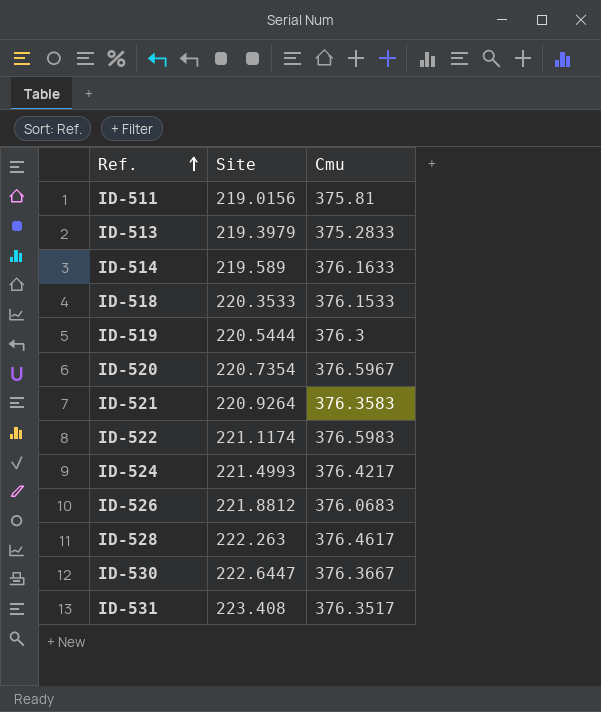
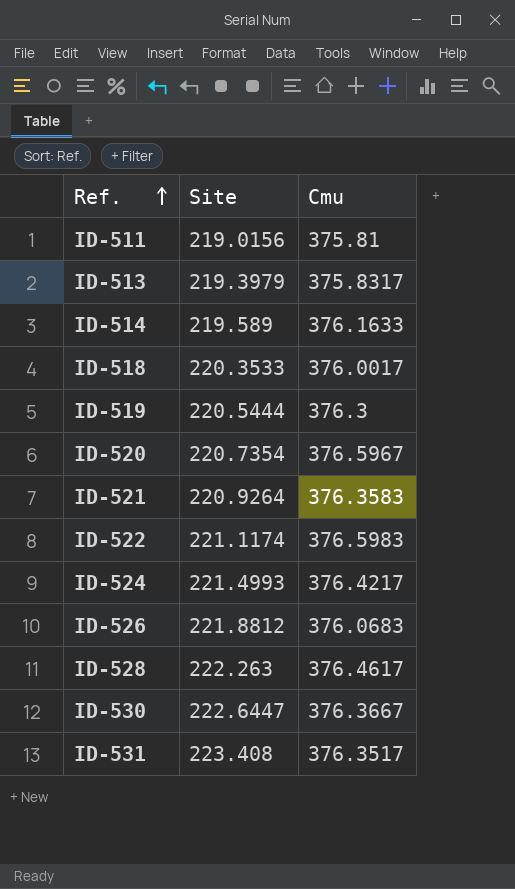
ID-513 | Cmu: 375.2833 -> 375.8317
ID-518 | Cmu: 376.1533 -> 376.0017

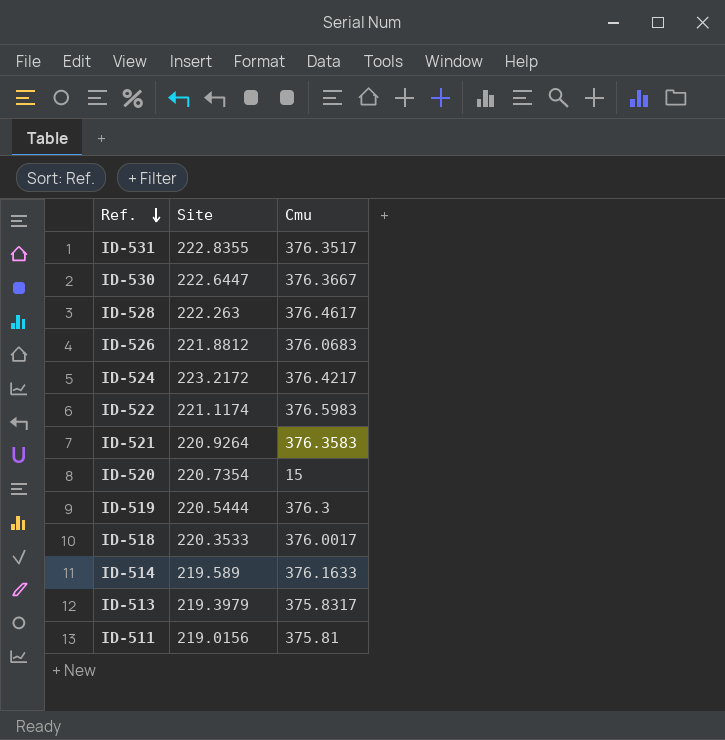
row order: Ref. ascending -> Ref. descending
ID-531 | Site: 223.408 -> 222.8355
ID-524 | Site: 221.4993 -> 223.2172
ID-520 | Cmu: 376.5967 -> 15

